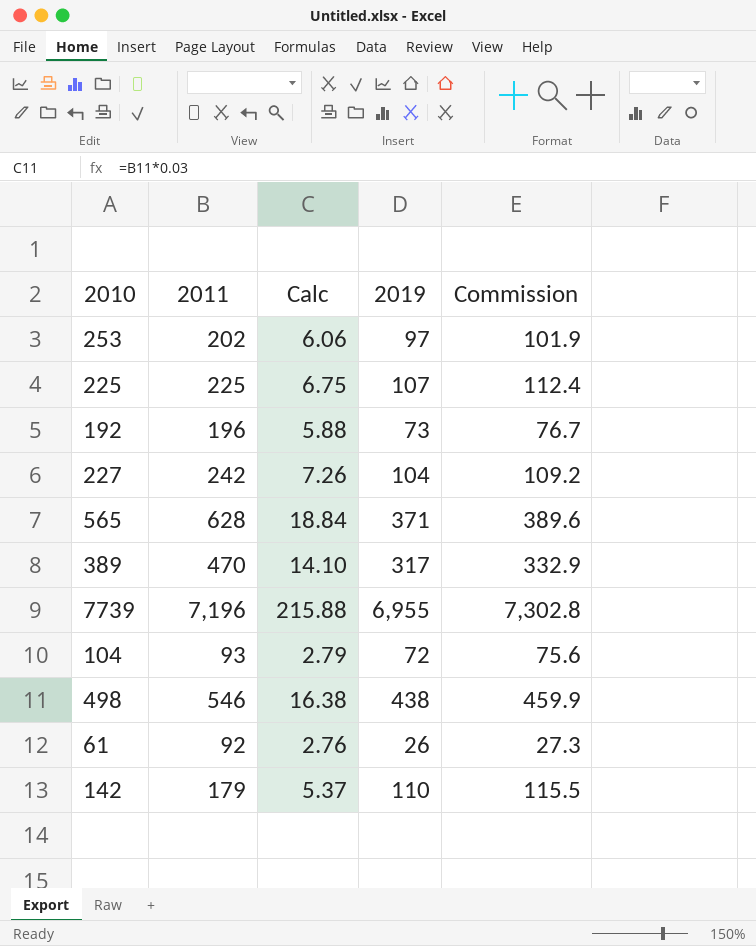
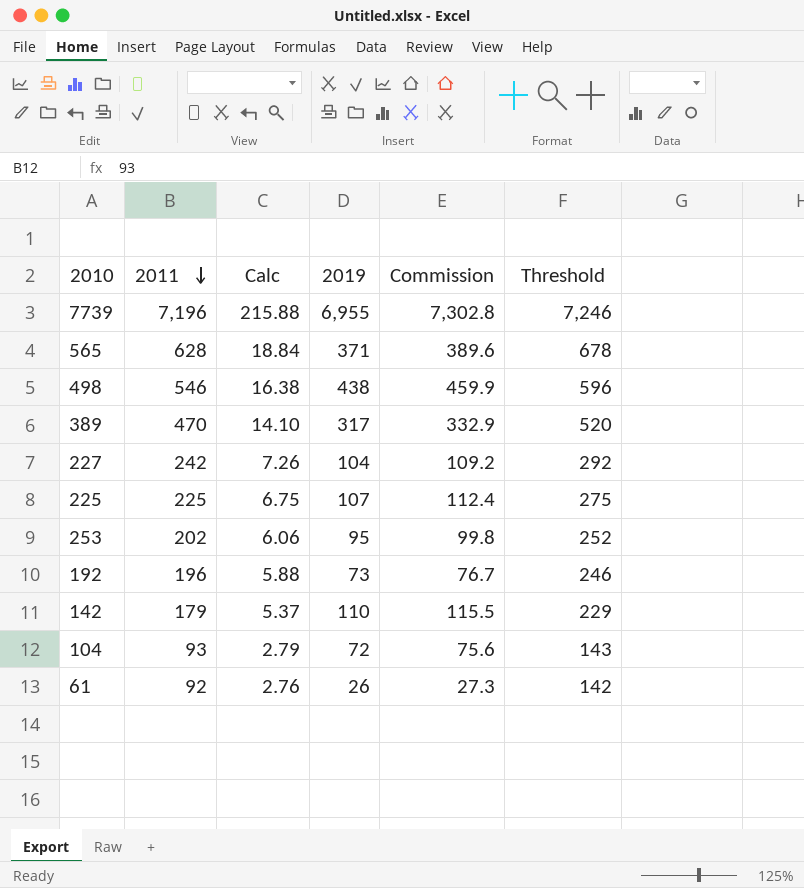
row order: none -> 2011 descending
column Threshold | formula: none -> [2011] + 50
253 | 2019: 97 -> 95
253 | Commission: 101.9 -> 99.8

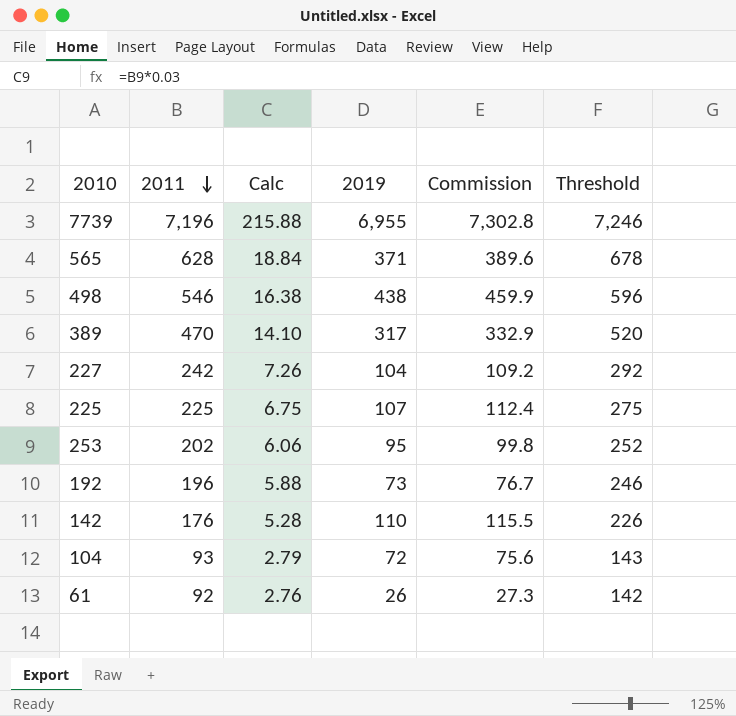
142 | 2011: 179 -> 176
142 | Calc: 5.37 -> 5.28
142 | Threshold: 229 -> 226

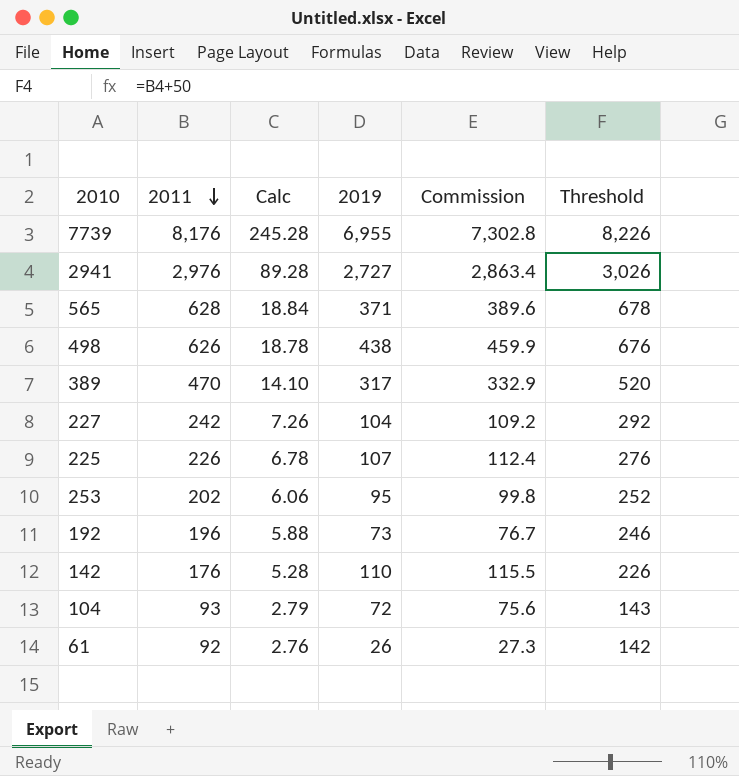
7739 | 2011: 7,196 -> 8,176
7739 | Calc: 215.88 -> 245.28
7739 | Threshold: 7,246 -> 8,226
row 2941: none -> 2,976 | 89.28 | 2,727 | 2,863.4 | 3,026
498 | 2011: 546 -> 626
498 | Calc: 16.38 -> 18.78
498 | Threshold: 596 -> 676
225 | 2011: 225 -> 226
225 | Calc: 6.75 -> 6.78
225 | Threshold: 275 -> 276

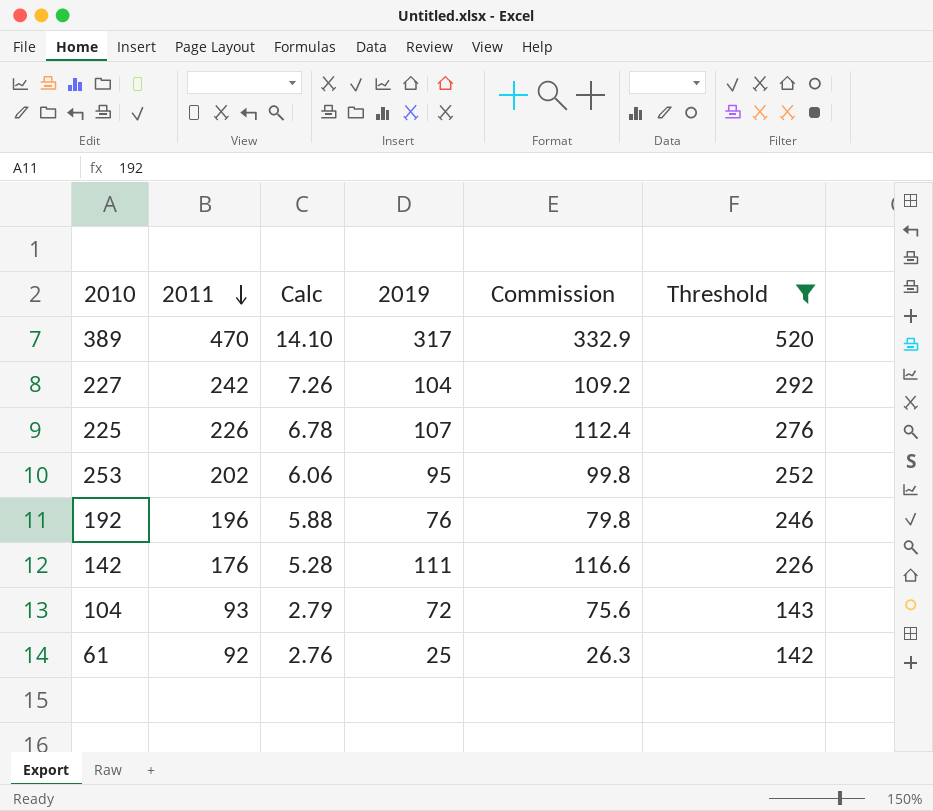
filter: none -> Threshold <= 520
192 | 2019: 73 -> 76
192 | Commission: 76.7 -> 79.8
142 | 2019: 110 -> 111
142 | Commission: 115.5 -> 116.6
61 | 2019: 26 -> 25
61 | Commission: 27.3 -> 26.3

